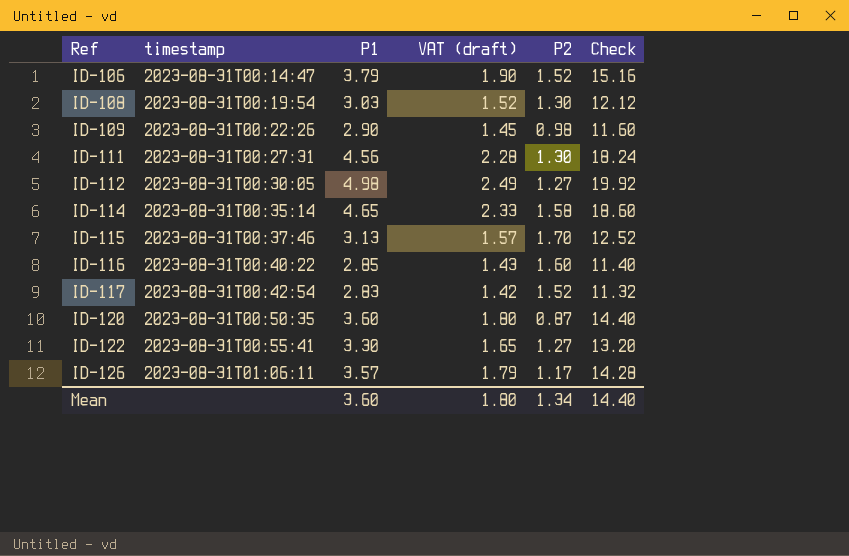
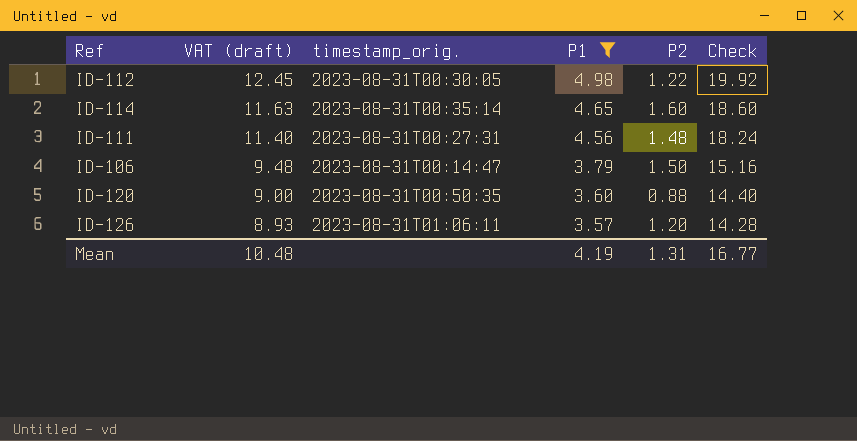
filter: none -> P1 >= 3.57
row order: Ref ascending -> VAT (draft) descending
column VAT (draft) | formula: [P1] * 0.5 -> [P1] * 2.5
column VAT (draft) | position: 4 -> 2
column name: timestamp -> timestamp_orig.
ID-112 | P2: 1.27 -> 1.22
ID-114 | P2: 1.58 -> 1.60
ID-111 | P2: 1.30 -> 1.48
ID-106 | P2: 1.52 -> 1.50
ID-120 | P2: 0.87 -> 0.88
ID-126 | P2: 1.17 -> 1.20
Mean | VAT (draft): 1.80 -> 10.48
Mean | P1: 3.60 -> 4.19
Mean | P2: 1.34 -> 1.31
Mean | Check: 14.40 -> 16.77

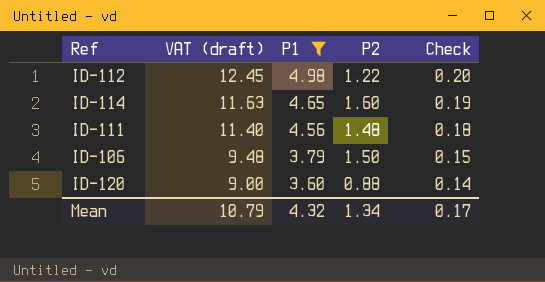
column timestamp_orig. | position: 3 -> none
column Check | formula: [P1] * 4 -> [P1] * 0.04
row ID-126: 8.93 | 2023-08-31T01:06:11 | 3.57 | 1.20 | 14.28 -> none
Mean | VAT (draft): 10.48 -> 10.79
Mean | P1: 4.19 -> 4.32
Mean | P2: 1.31 -> 1.34
Mean | Check: 16.77 -> 0.17

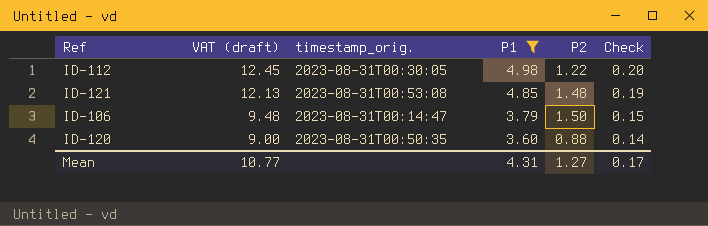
column timestamp_orig. | position: none -> 3
row ID-114: 11.63 | 4.65 | 1.60 | 0.19 -> none
row ID-111: 11.40 | 4.56 | 1.48 | 0.18 -> none
row ID-121: none -> 12.13 | 2023-08-31T00:53:08 | 4.85 | 1.48 | 0.19
Mean | VAT (draft): 10.79 -> 10.77
Mean | P1: 4.32 -> 4.31
Mean | P2: 1.34 -> 1.27

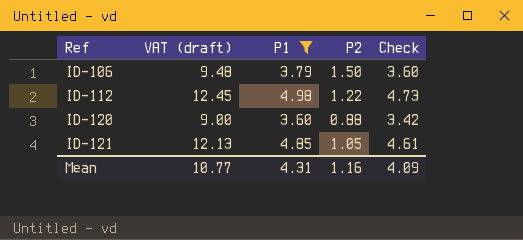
row order: VAT (draft) descending -> Ref ascending
column timestamp_orig. | position: 3 -> none
column Check | formula: [P1] * 0.04 -> [P1] * 0.95
ID-121 | P2: 1.48 -> 1.05
Mean | P2: 1.27 -> 1.16
Mean | Check: 0.17 -> 4.09

